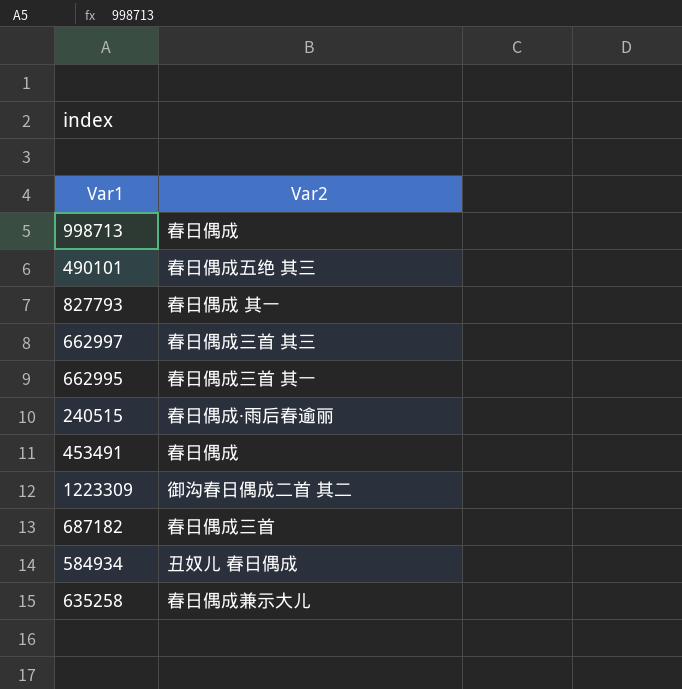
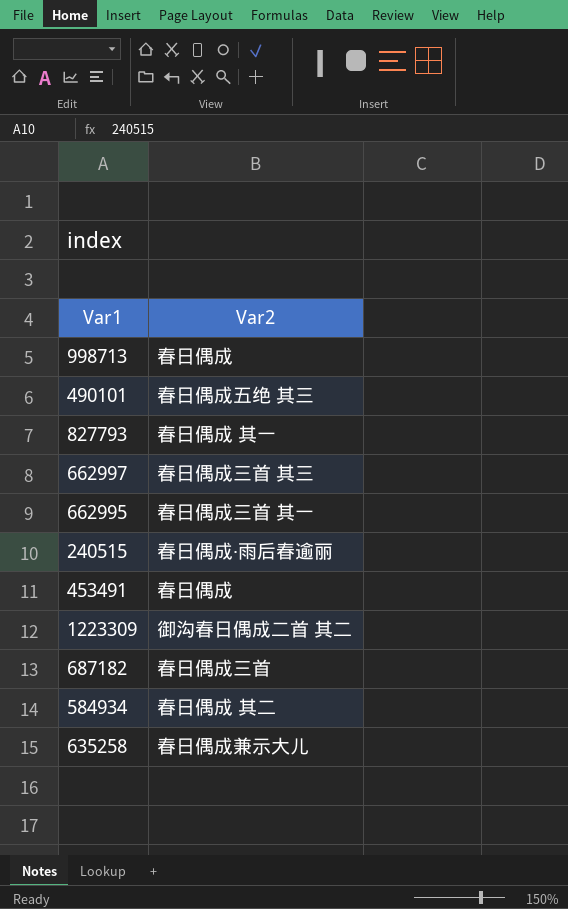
584934 | Var2: 丑奴儿 春日偶成 -> 春日偶成 其二

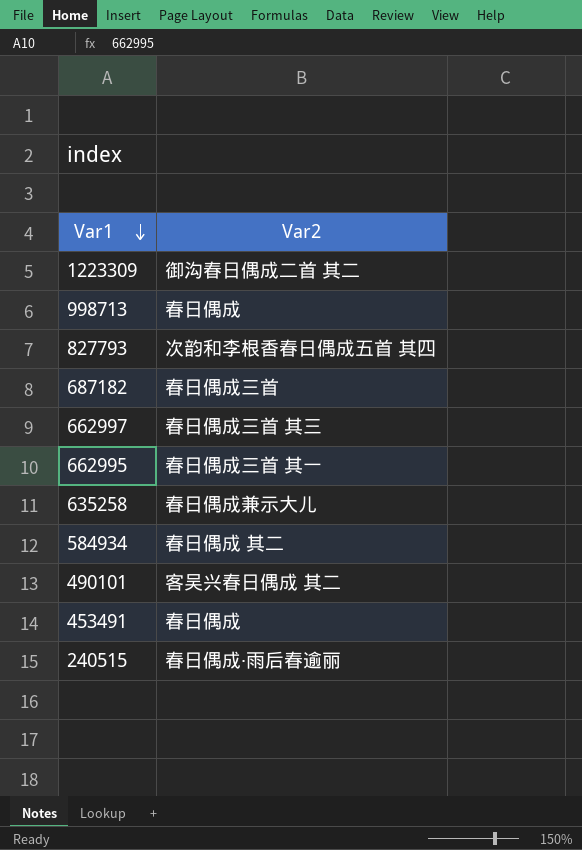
row order: none -> Var1 descending
827793 | Var2: 春日偶成 其一 -> 次韵和李根香春日偶成五首 其四
490101 | Var2: 春日偶成五绝 其三 -> 客吴兴春日偶成 其二

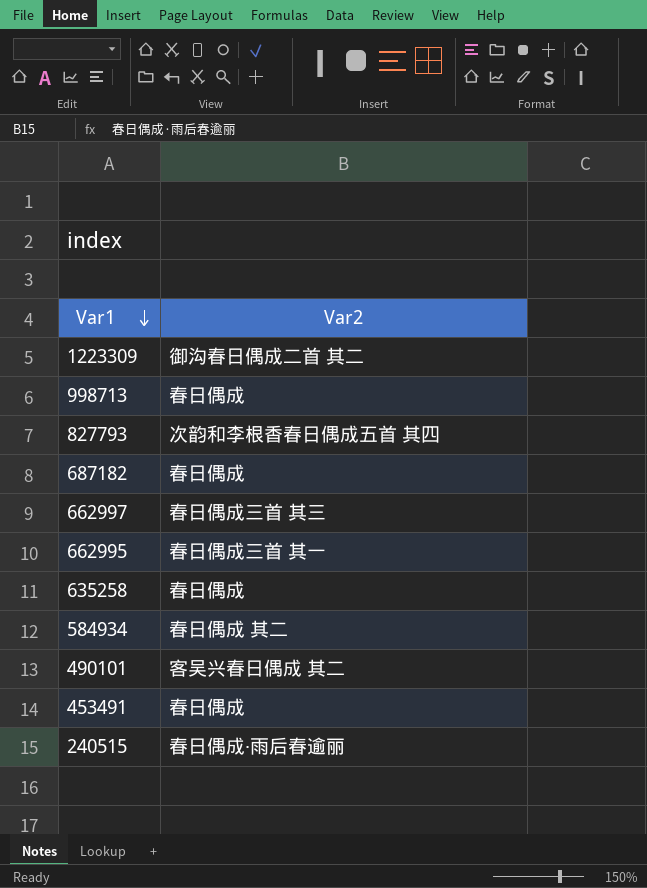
687182 | Var2: 春日偶成三首 -> 春日偶成
635258 | Var2: 春日偶成兼示大儿 -> 春日偶成

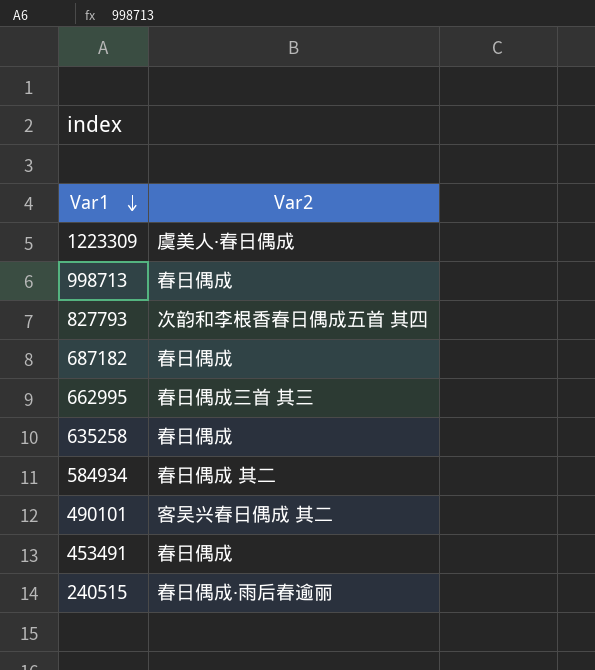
row 662997: 春日偶成三首 其三 -> none
1223309 | Var2: 御沟春日偶成二首 其二 -> 虞美人·春日偶成
662995 | Var2: 春日偶成三首 其一 -> 春日偶成三首 其三

